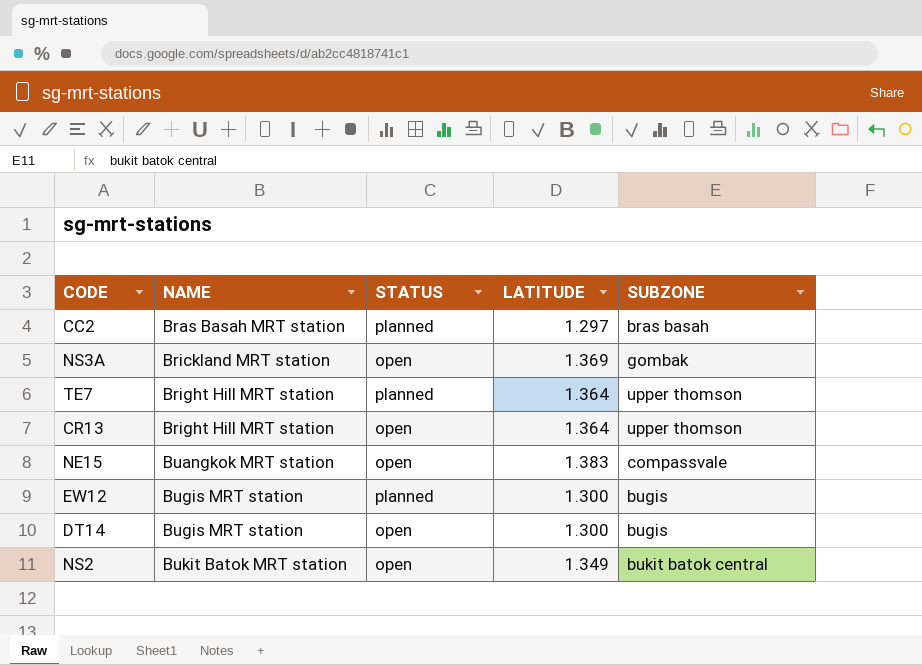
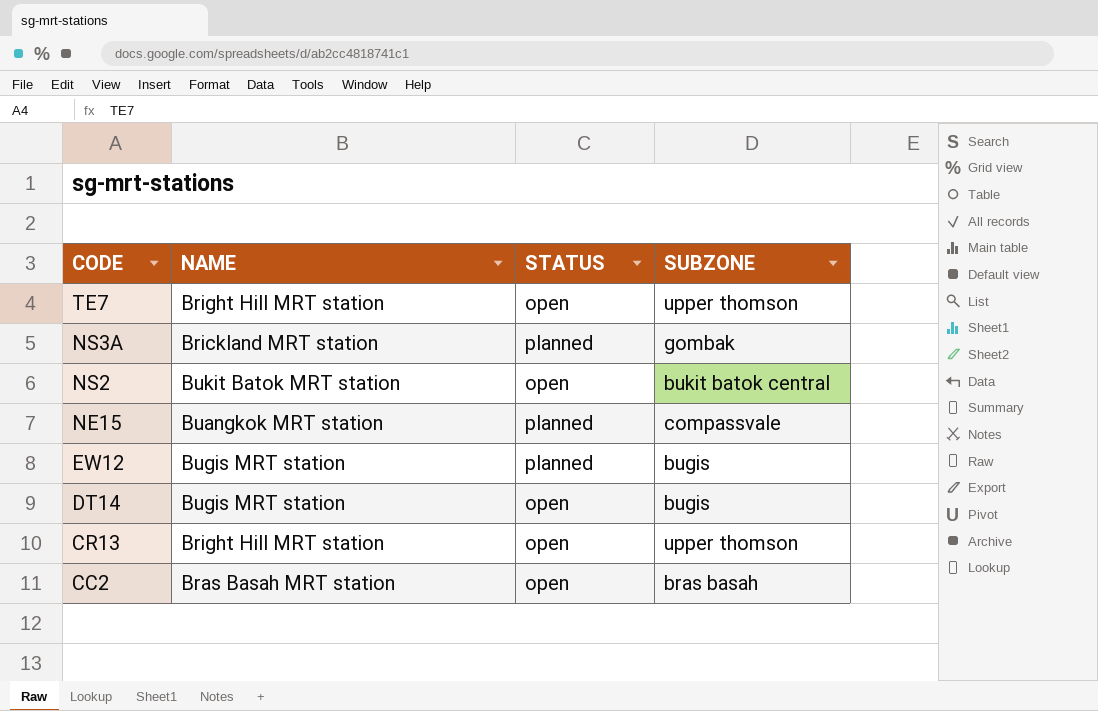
row order: NAME ascending -> CODE descending
column LATITUDE | position: 4 -> none
TE7 | STATUS: planned -> open
NS3A | STATUS: open -> planned
NE15 | STATUS: open -> planned
CC2 | STATUS: planned -> open

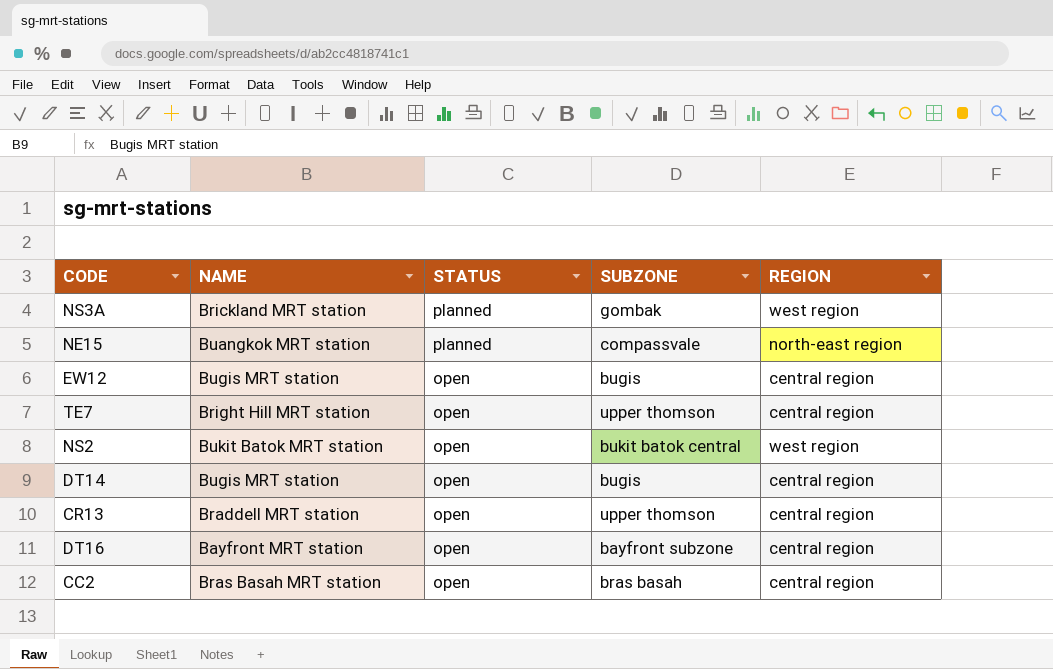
row order: CODE descending -> STATUS descending
column REGION | position: none -> 5
EW12 | STATUS: planned -> open
CR13 | NAME: Bright Hill MRT station -> Braddell MRT station
row DT16: none -> Bayfront MRT station | open | bayfront subzone | central region

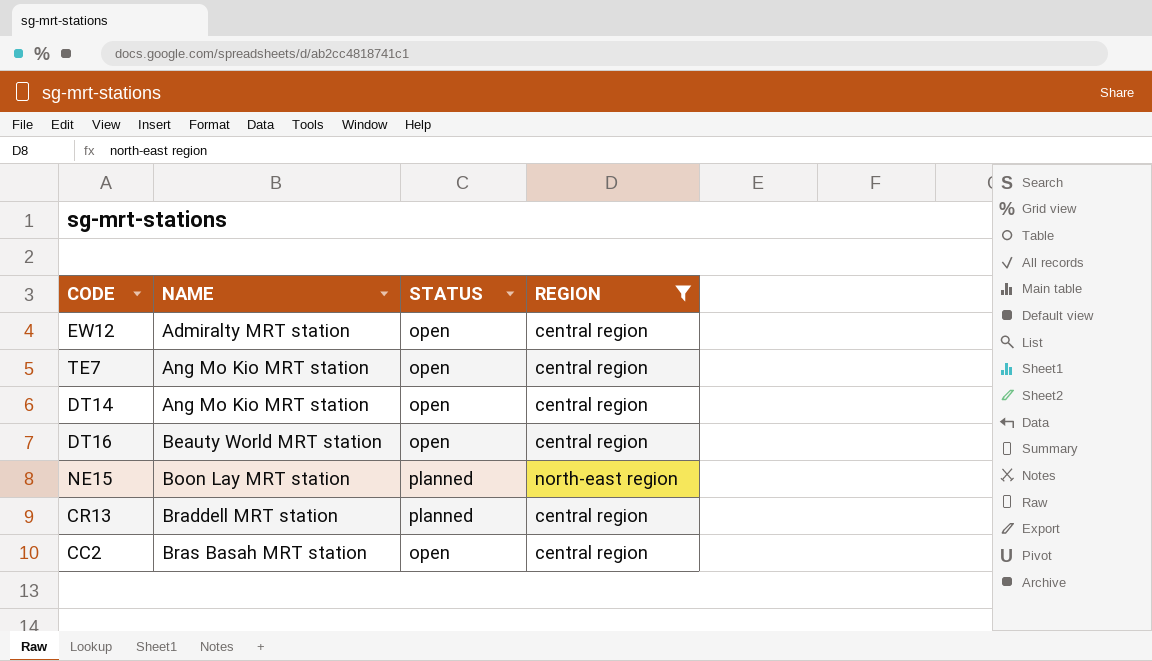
filter: none -> REGION != west region
row order: STATUS descending -> NAME ascending
column SUBZONE | position: 4 -> none
EW12 | NAME: Bugis MRT station -> Admiralty MRT station
TE7 | NAME: Bright Hill MRT station -> Ang Mo Kio MRT station
DT14 | NAME: Bugis MRT station -> Ang Mo Kio MRT station
DT16 | NAME: Bayfront MRT station -> Beauty World MRT station
NE15 | NAME: Buangkok MRT station -> Boon Lay MRT station
CR13 | STATUS: open -> planned

